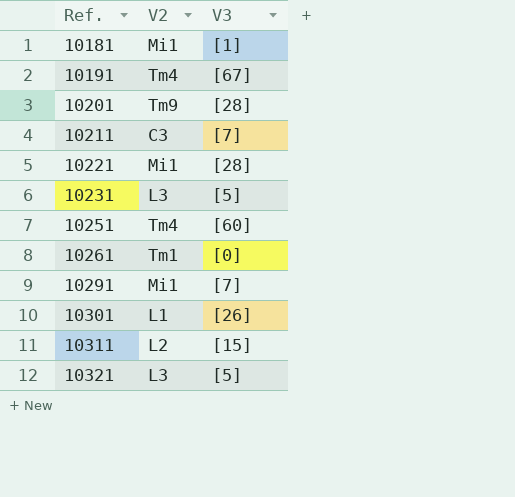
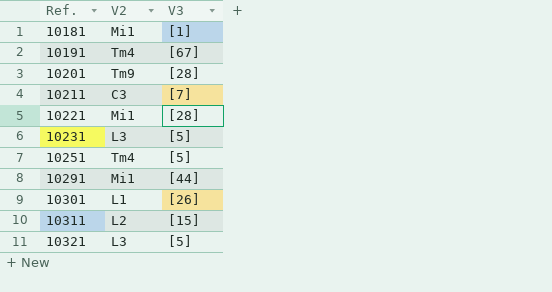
row 10261: Tm1 | [0] -> none
10251 | V3: [60] -> [5]
10291 | V3: [7] -> [44]

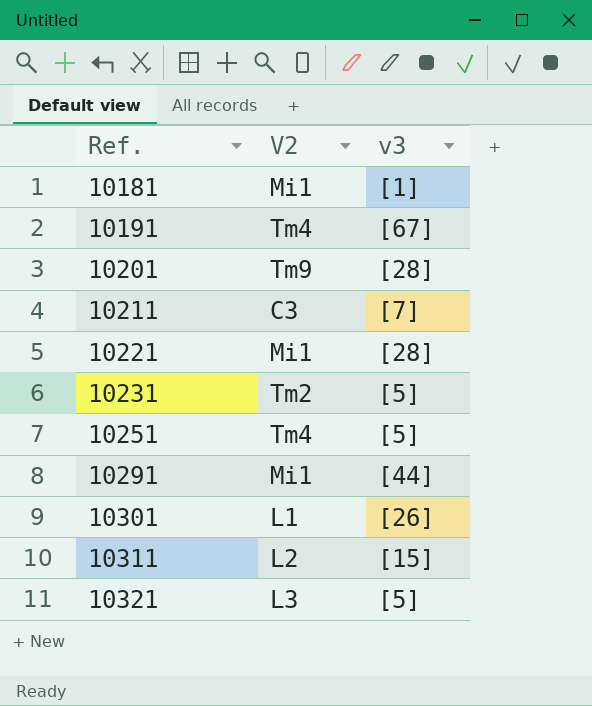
column name: V3 -> v3
10231 | V2: L3 -> Tm2

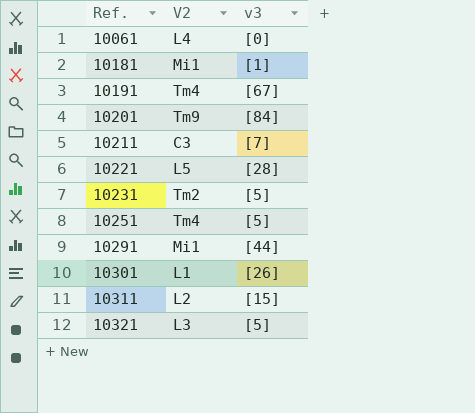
row 10061: none -> L4 | [0]
10201 | v3: [28] -> [84]
10221 | V2: Mi1 -> L5

